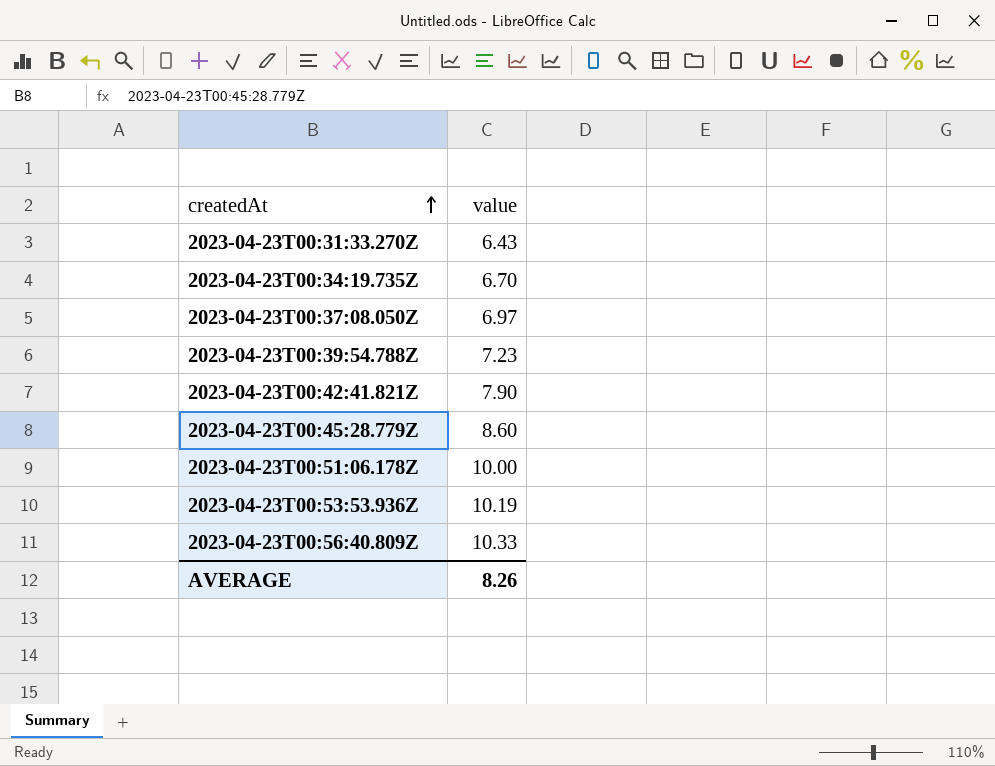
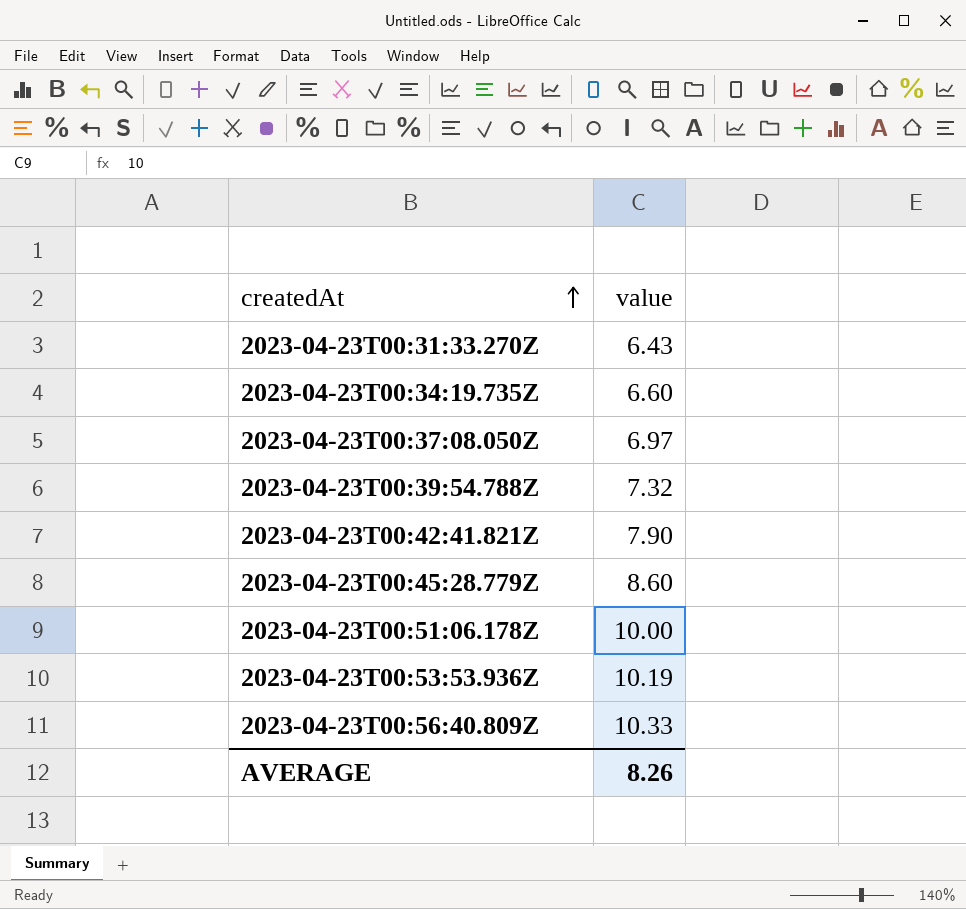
2023-04-23T00:34:19.735Z | value: 6.70 -> 6.60
2023-04-23T00:39:54.788Z | value: 7.23 -> 7.32

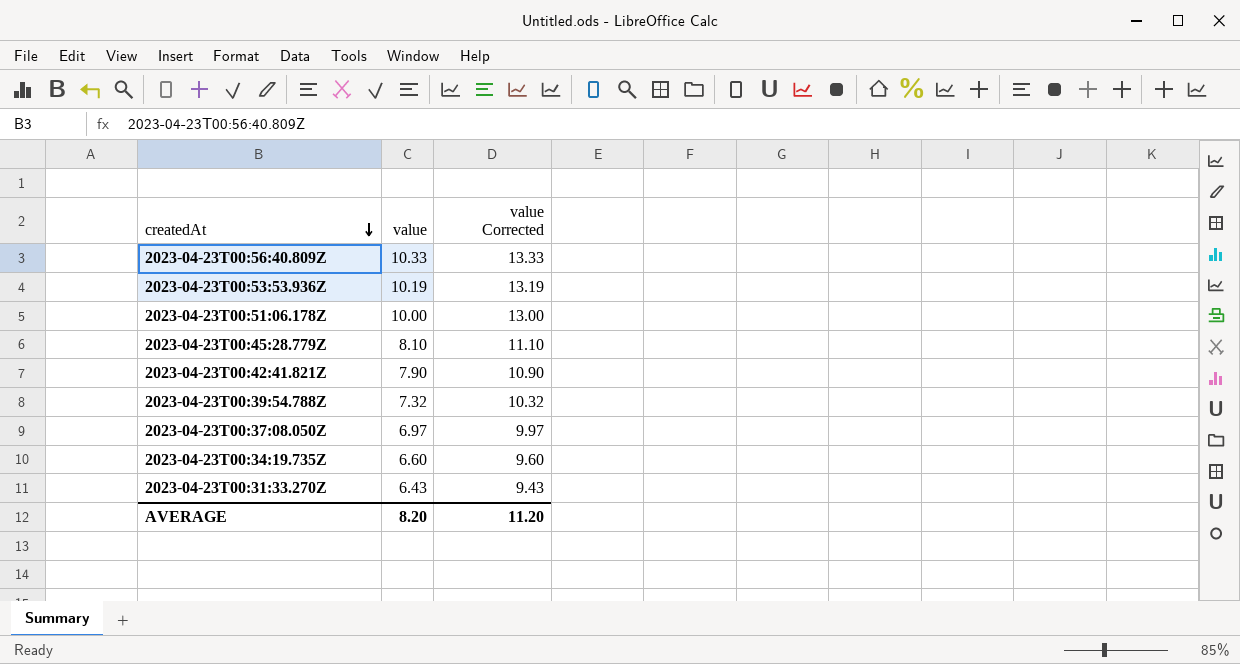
row order: createdAt ascending -> createdAt descending
column value Corrected | formula: none -> [value] + 3
2023-04-23T00:45:28.779Z | value: 8.60 -> 8.10
AVERAGE | value: 8.26 -> 8.20

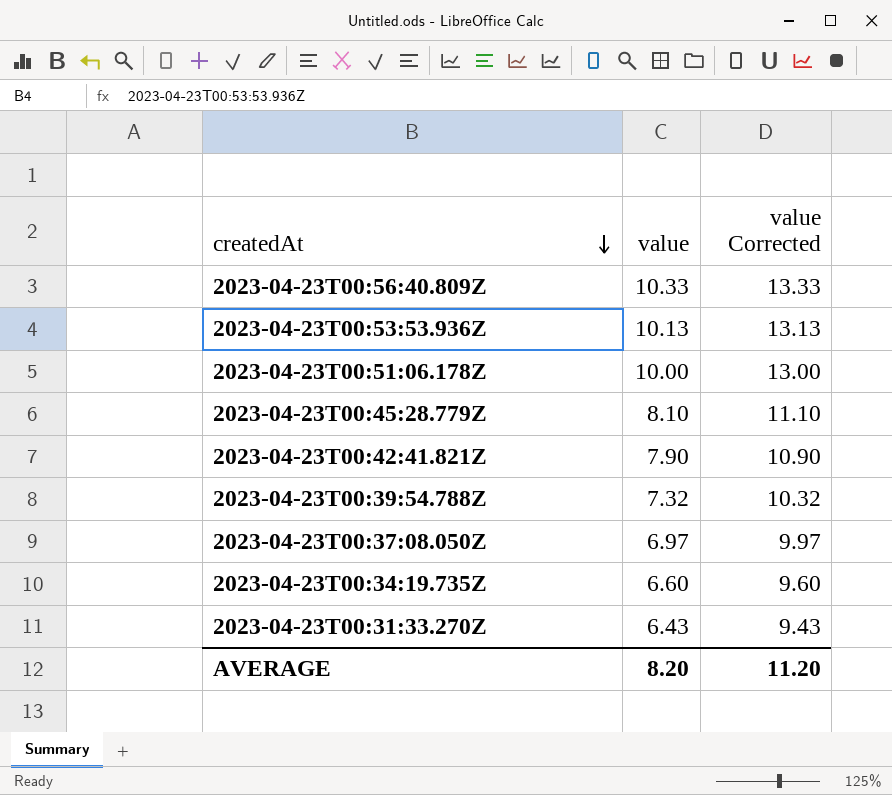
2023-04-23T00:53:53.936Z | value: 10.19 -> 10.13
2023-04-23T00:53:53.936Z | value Corrected: 13.19 -> 13.13

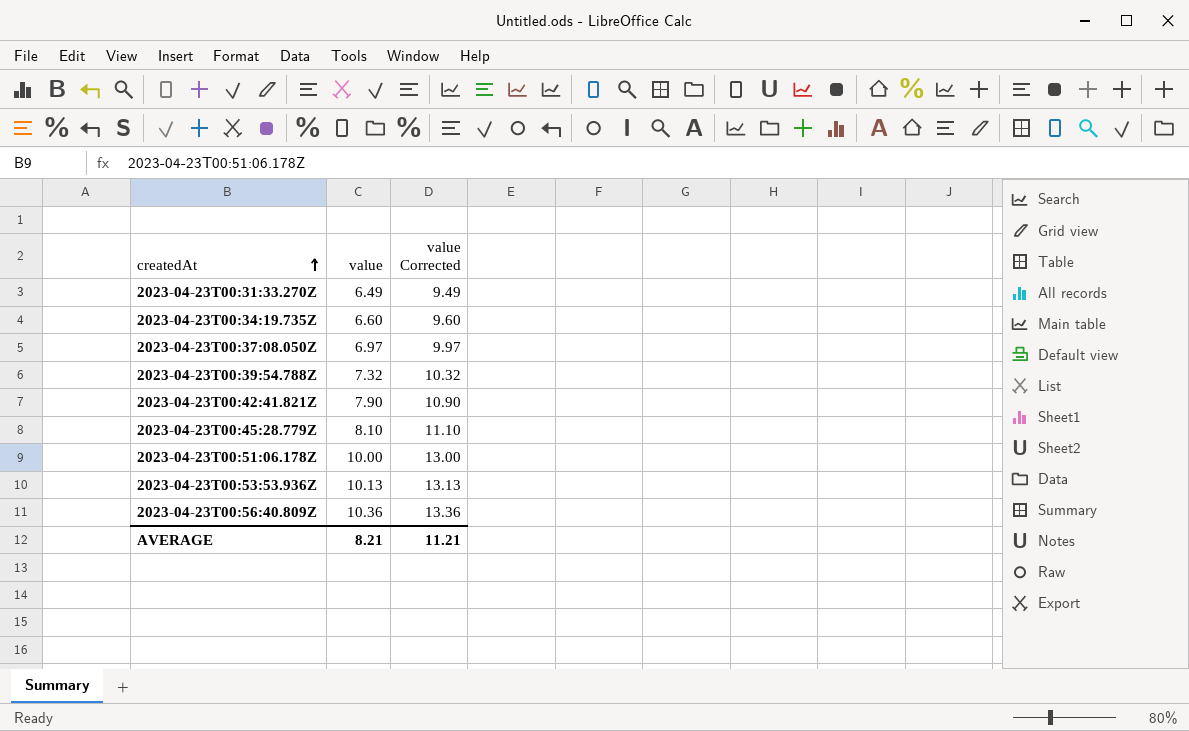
row order: createdAt descending -> createdAt ascending
2023-04-23T00:31:33.270Z | value: 6.43 -> 6.49
2023-04-23T00:31:33.270Z | value Corrected: 9.43 -> 9.49
2023-04-23T00:56:40.809Z | value: 10.33 -> 10.36
2023-04-23T00:56:40.809Z | value Corrected: 13.33 -> 13.36
AVERAGE | value: 8.20 -> 8.21
AVERAGE | value Corrected: 11.20 -> 11.21

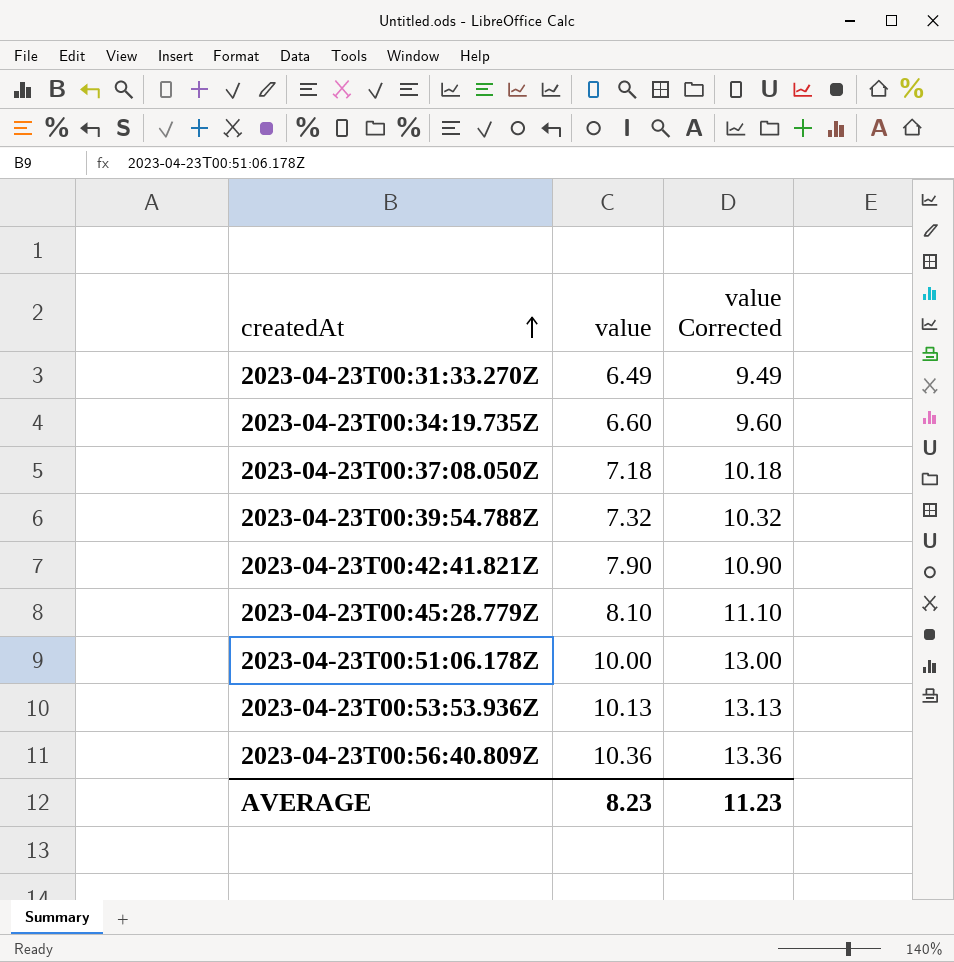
2023-04-23T00:37:08.050Z | value: 6.97 -> 7.18
2023-04-23T00:37:08.050Z | value Corrected: 9.97 -> 10.18
AVERAGE | value: 8.21 -> 8.23
AVERAGE | value Corrected: 11.21 -> 11.23

